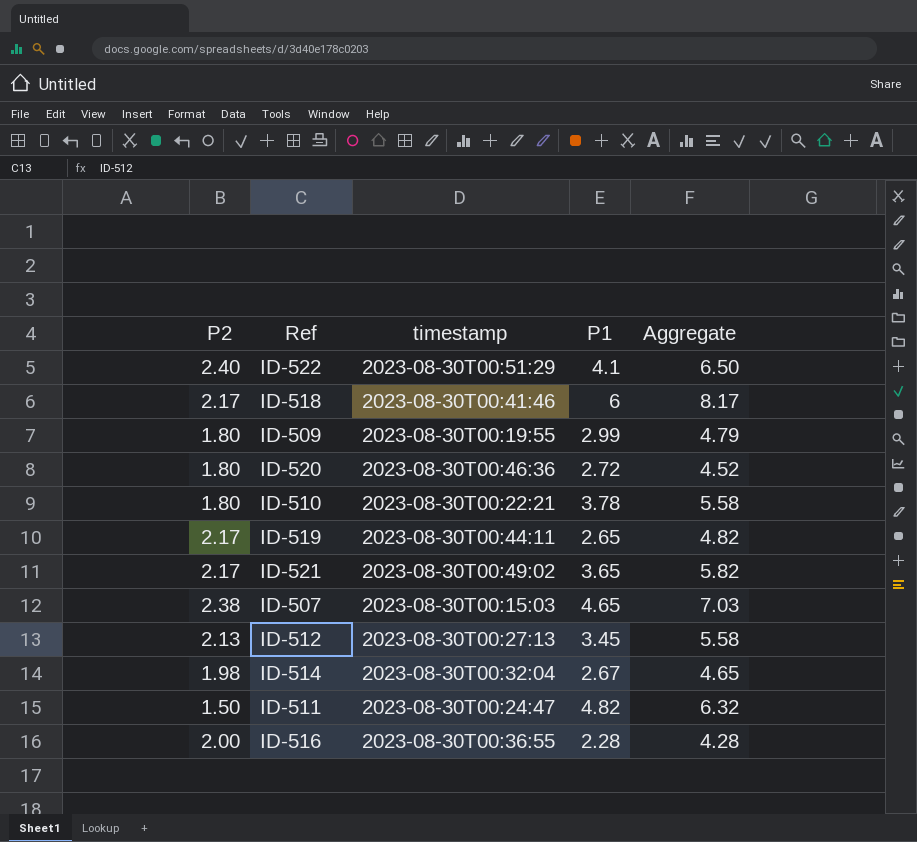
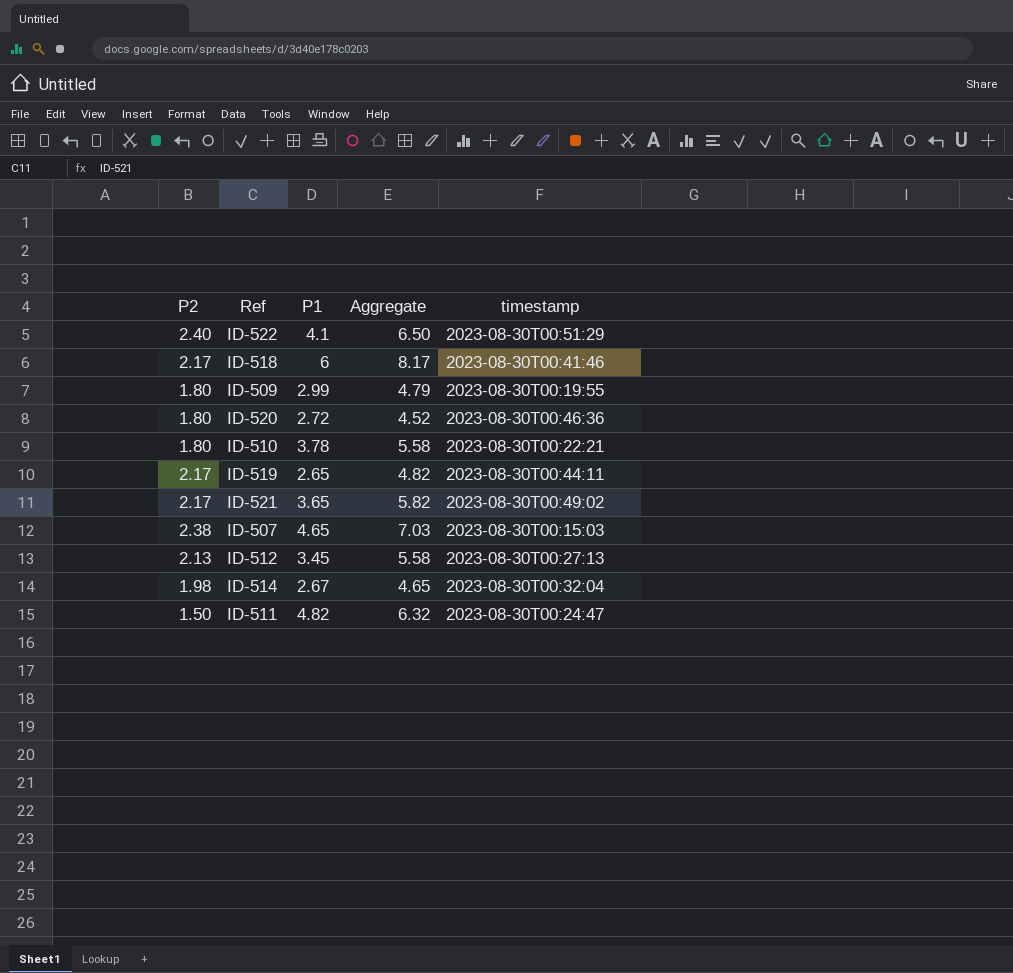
column timestamp | position: 3 -> 5
row ID-516: 2.00 | 2023-08-30T00:36:55 | 2.28 | 4.28 -> none

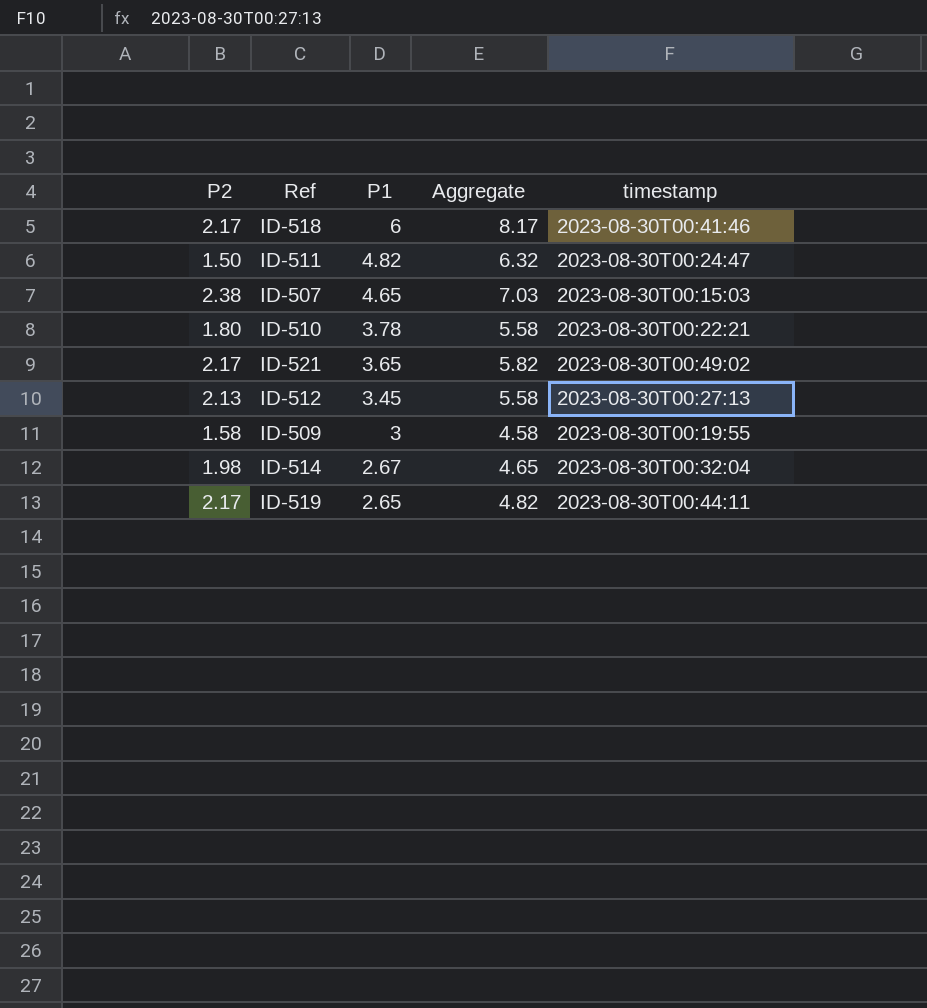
row order: none -> P1 descending
row ID-522: 2.40 | 4.1 | 6.50 | 2023-08-30T00:51:29 -> none
row ID-520: 1.80 | 2.72 | 4.52 | 2023-08-30T00:46:36 -> none
ID-509 | P2: 1.80 -> 1.58
ID-509 | P1: 2.99 -> 3
ID-509 | Aggregate: 4.79 -> 4.58

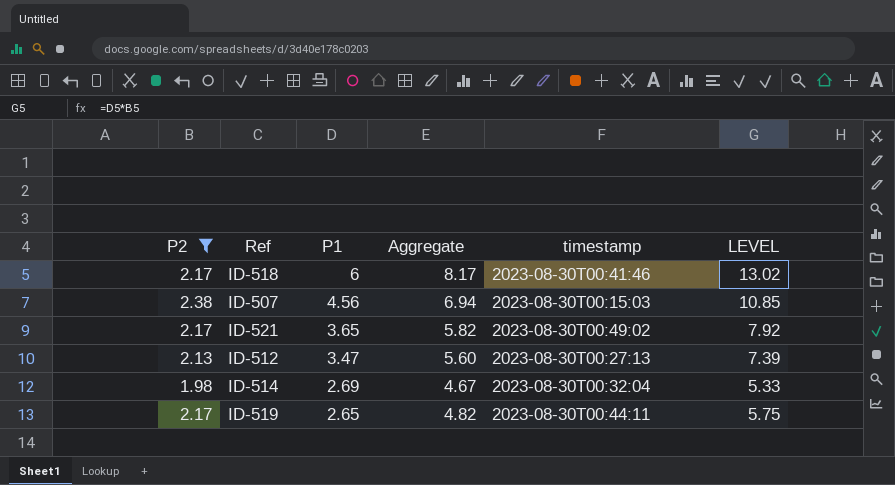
filter: none -> P2 >= 1.98
column LEVEL | formula: none -> [P2] * [P1]
ID-507 | P1: 4.65 -> 4.56
ID-507 | Aggregate: 7.03 -> 6.94
ID-512 | P1: 3.45 -> 3.47
ID-512 | Aggregate: 5.58 -> 5.60
ID-514 | P1: 2.67 -> 2.69
ID-514 | Aggregate: 4.65 -> 4.67

